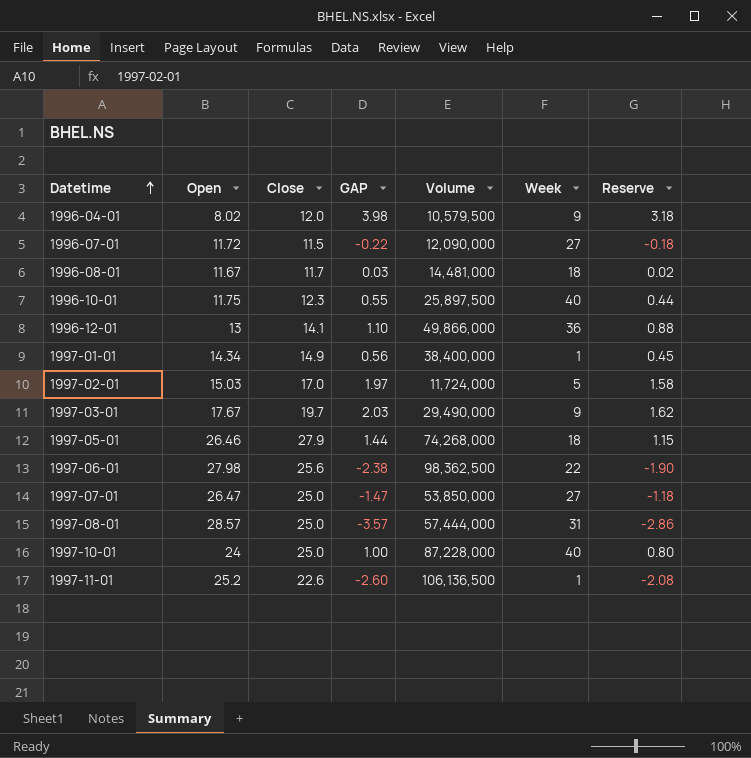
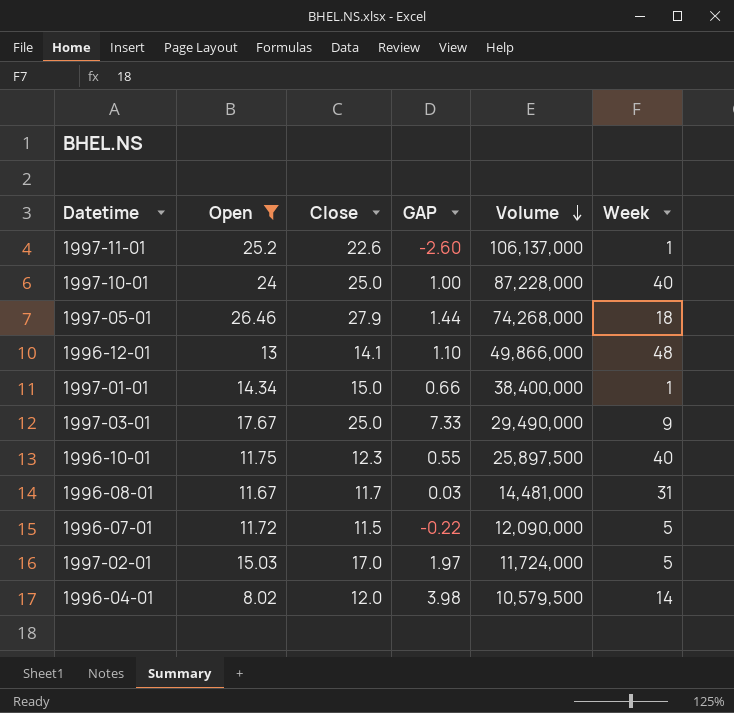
filter: none -> Open <= 26.46
row order: Datetime ascending -> Volume descending
column Reserve | formula: [GAP] * 0.8 -> none
1997-11-01 | Volume: 106,136,500 -> 106,137,000
1996-12-01 | Week: 36 -> 48
1997-01-01 | Close: 14.9 -> 15.0
1997-01-01 | GAP: 0.56 -> 0.66
1997-03-01 | Close: 19.7 -> 25.0
1997-03-01 | GAP: 2.03 -> 7.33
1996-08-01 | Week: 18 -> 31
1996-07-01 | Week: 27 -> 5
1996-04-01 | Week: 9 -> 14

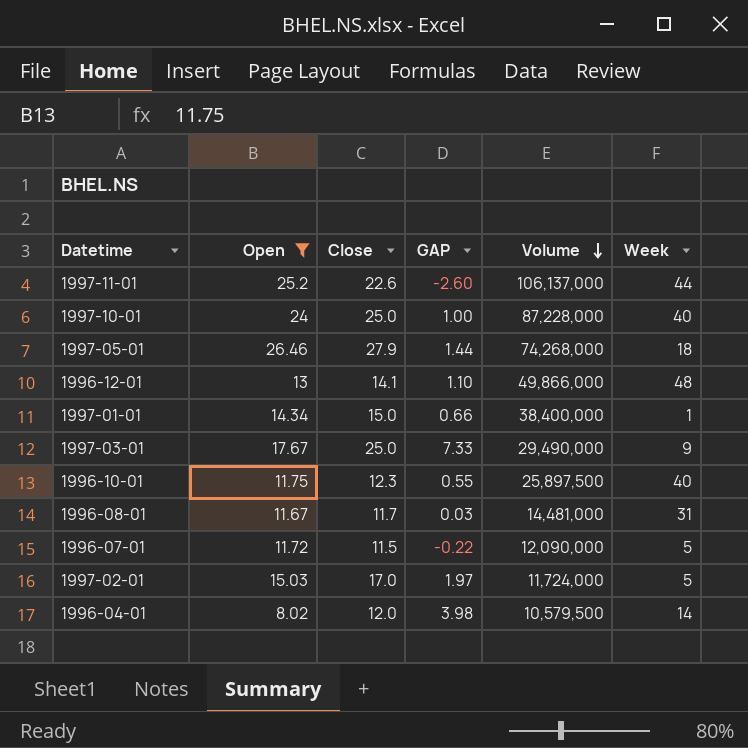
1997-11-01 | Week: 1 -> 44

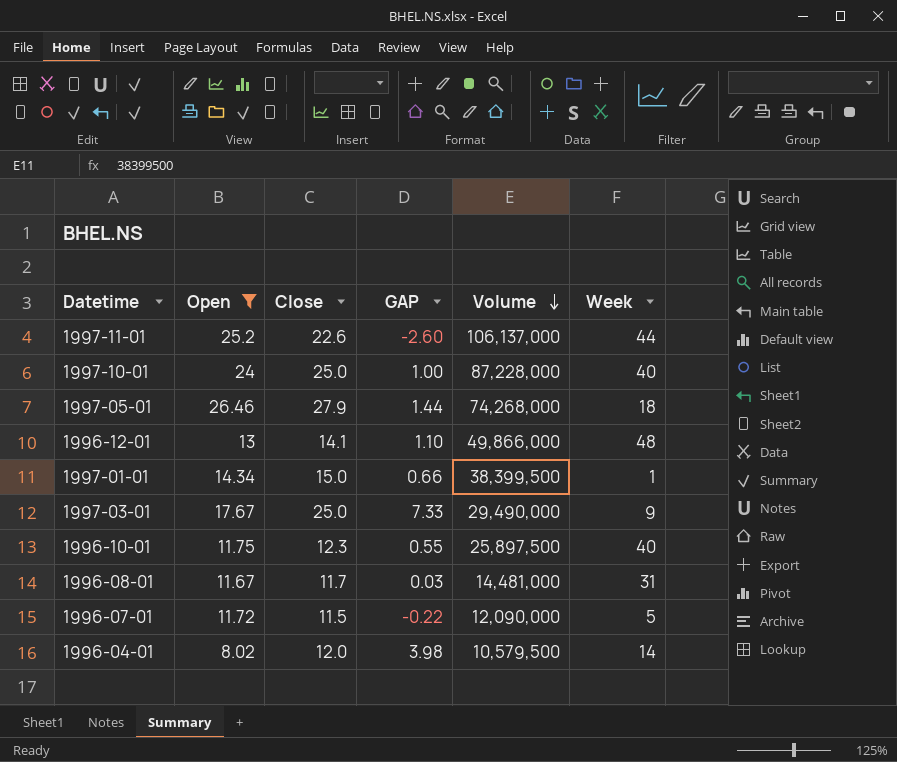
row 1997-02-01: 15.03 | 17.0 | 1.97 | 11,724,000 | 5 -> none
1997-01-01 | Volume: 38,400,000 -> 38,399,500

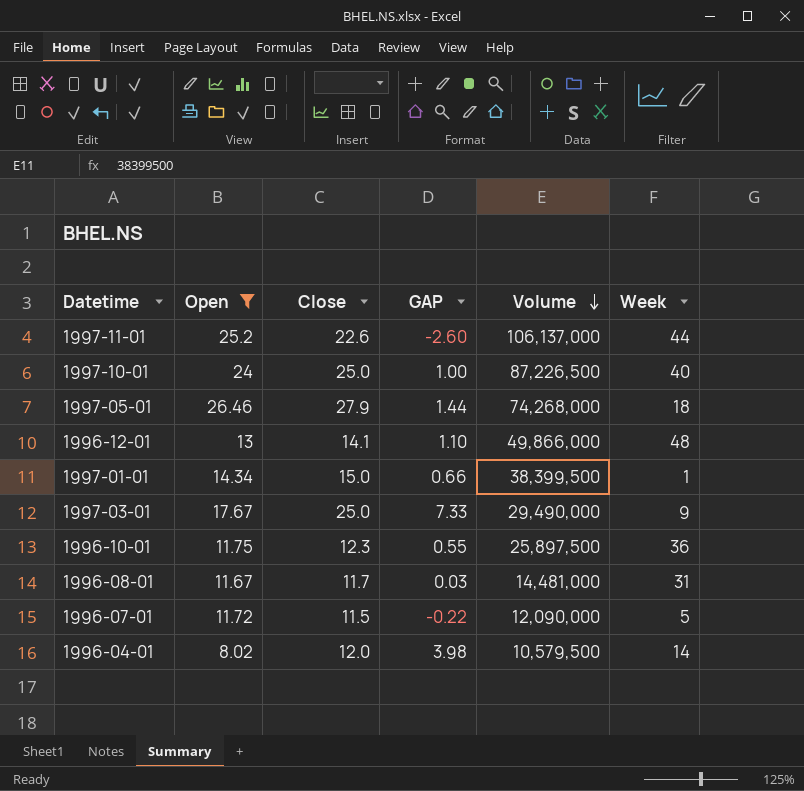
1997-10-01 | Volume: 87,228,000 -> 87,226,500
1996-10-01 | Week: 40 -> 36

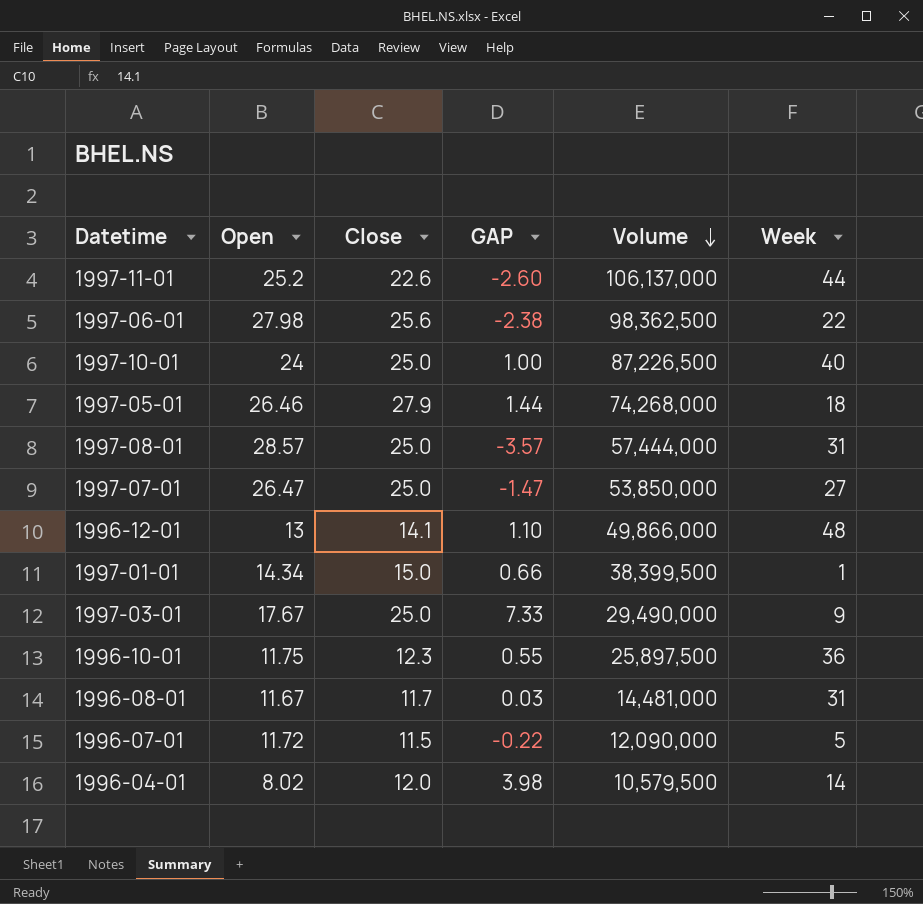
filter: Open <= 26.46 -> none

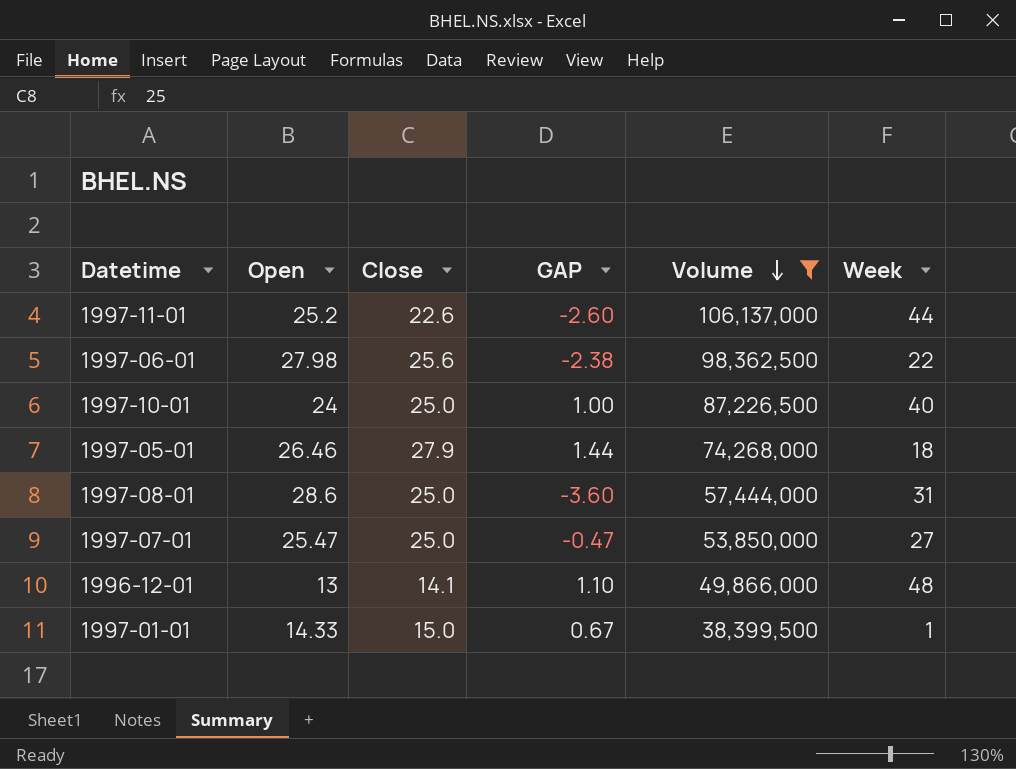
filter: none -> Volume >= 38,399,500
1997-08-01 | Open: 28.57 -> 28.6
1997-08-01 | GAP: -3.57 -> -3.60
1997-07-01 | Open: 26.47 -> 25.47
1997-07-01 | GAP: -1.47 -> -0.47
1997-01-01 | Open: 14.34 -> 14.33
1997-01-01 | GAP: 0.66 -> 0.67

